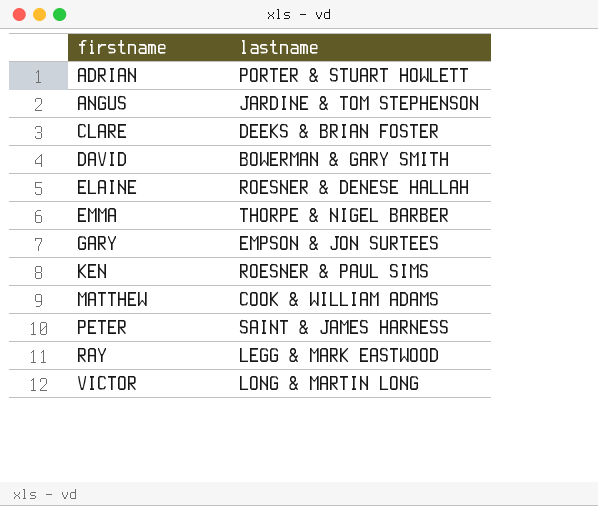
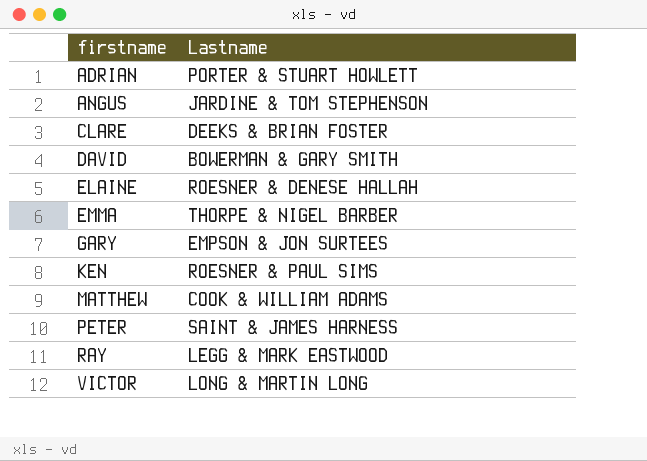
column name: lastname -> Lastname

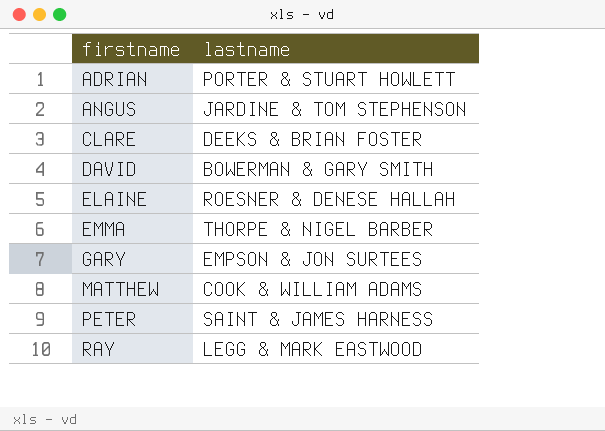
column name: Lastname -> lastname
row KEN: ROESNER & PAUL SIMS -> none
row VICTOR: LONG & MARTIN LONG -> none

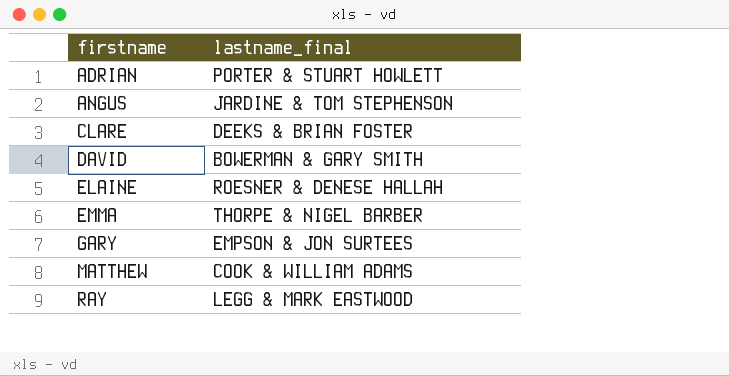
column name: lastname -> lastname_final
row PETER: SAINT & JAMES HARNESS -> none

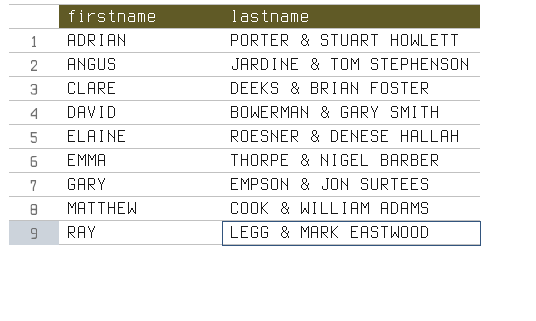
column name: lastname_final -> lastname

